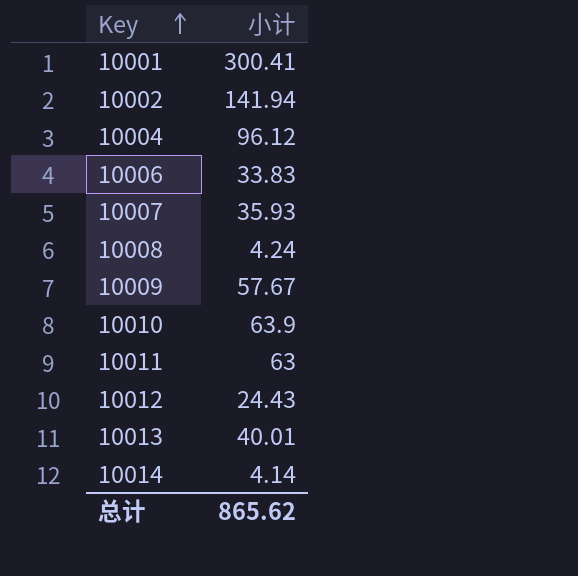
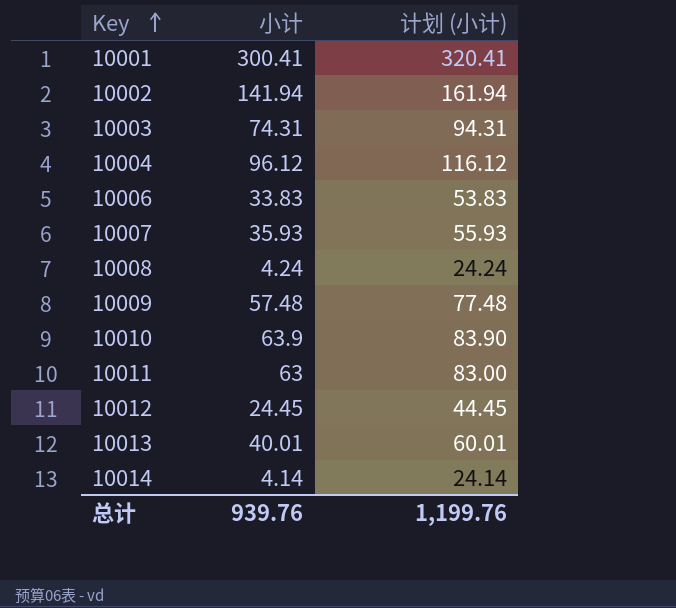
column 计划 (小计) | formula: none -> [小计] + 20
row 10003: none -> 74.31 | 94.31
10009 | 小计: 57.67 -> 57.48
10012 | 小计: 24.43 -> 24.45
总计 | 小计: 865.62 -> 939.76

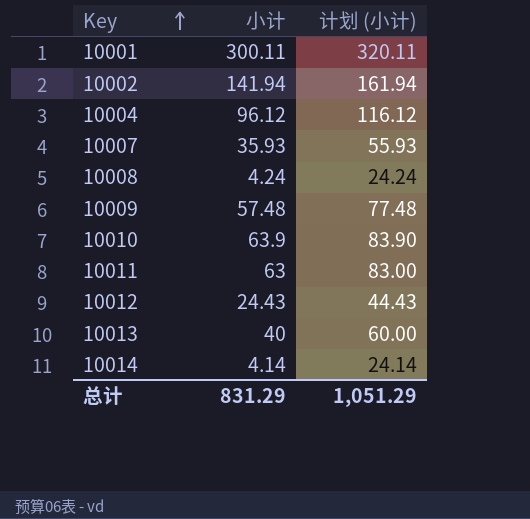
row 10003: 74.31 | 94.31 -> none
row 10006: 33.83 | 53.83 -> none
10001 | 小计: 300.41 -> 300.11
10001 | 计划 (小计): 320.41 -> 320.11
10012 | 小计: 24.45 -> 24.43
10012 | 计划 (小计): 44.45 -> 44.43
10013 | 小计: 40.01 -> 40
10013 | 计划 (小计): 60.01 -> 60.00
总计 | 小计: 939.76 -> 831.29
总计 | 计划 (小计): 1,199.76 -> 1,051.29

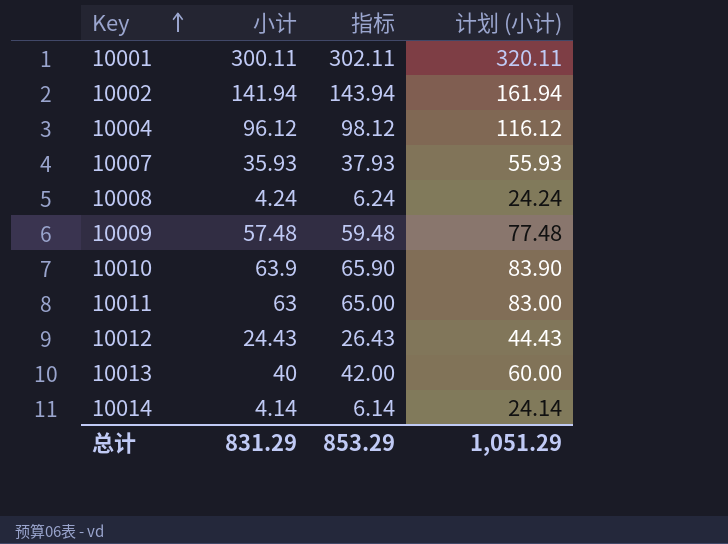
column 指标 | formula: none -> [小计] + 2

